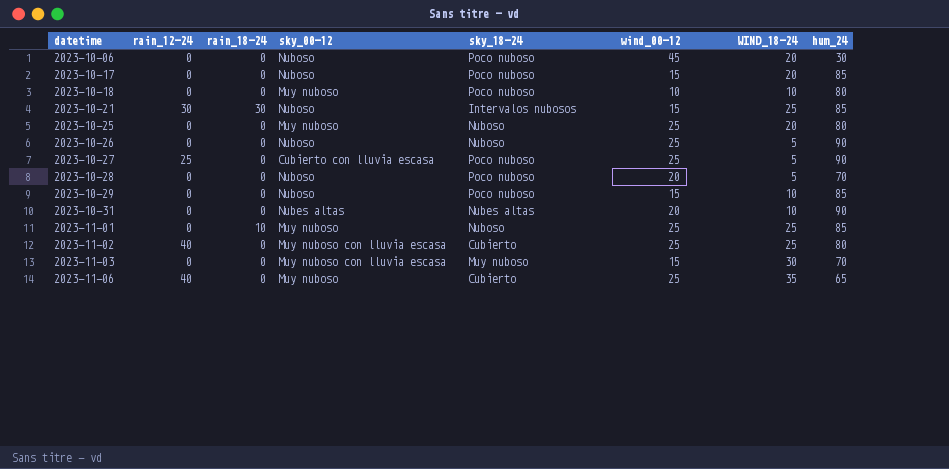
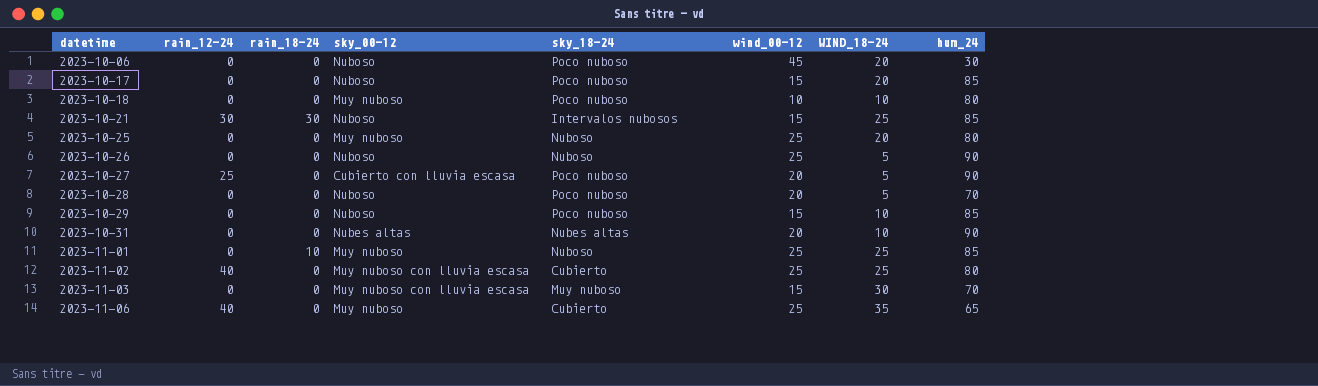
2023-10-27 | wind_00-12: 25 -> 20

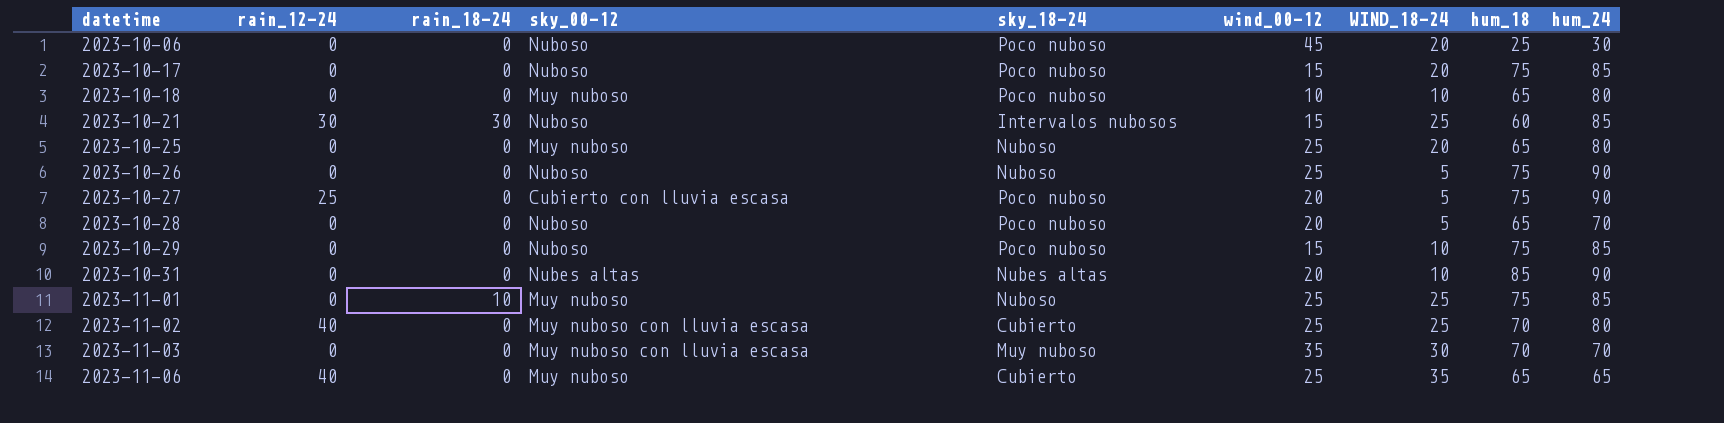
column hum_18 | position: none -> 8
2023-11-03 | wind_00-12: 15 -> 35

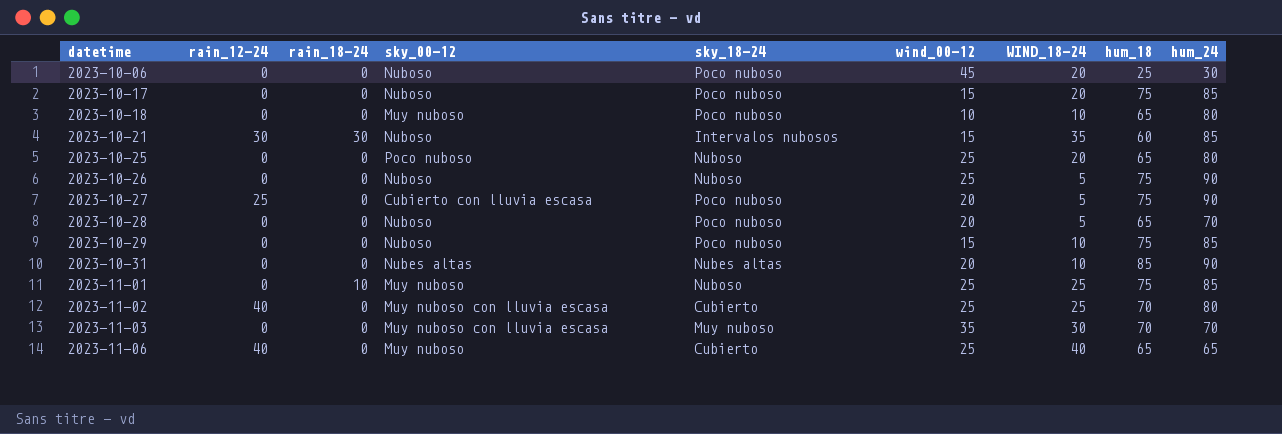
2023-10-21 | WIND_18-24: 25 -> 35
2023-10-25 | sky_00-12: Muy nuboso -> Poco nuboso
2023-11-06 | WIND_18-24: 35 -> 40

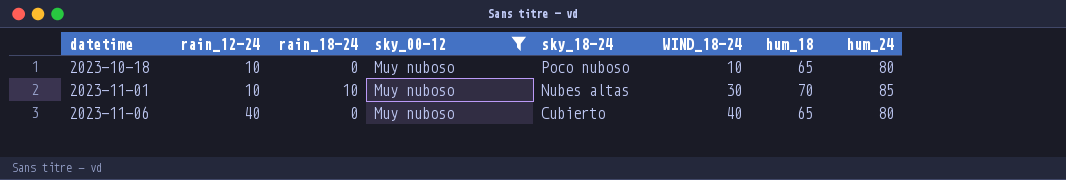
filter: none -> sky_00-12 = Muy nuboso
column wind_00-12 | position: 6 -> none
2023-10-18 | rain_12-24: 0 -> 10
2023-11-01 | rain_12-24: 0 -> 10
2023-11-01 | sky_18-24: Nuboso -> Nubes altas
2023-11-01 | WIND_18-24: 25 -> 30
2023-11-01 | hum_18: 75 -> 70
2023-11-06 | hum_24: 65 -> 80

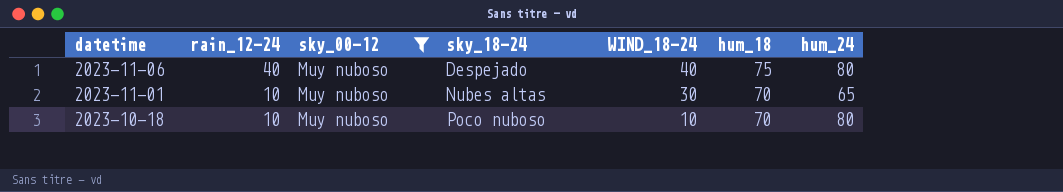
row order: datetime ascending -> datetime descending
column rain_18-24 | position: 3 -> none
2023-11-06 | sky_18-24: Cubierto -> Despejado
2023-11-06 | hum_18: 65 -> 75
2023-11-01 | hum_24: 85 -> 65
2023-10-18 | hum_18: 65 -> 70

